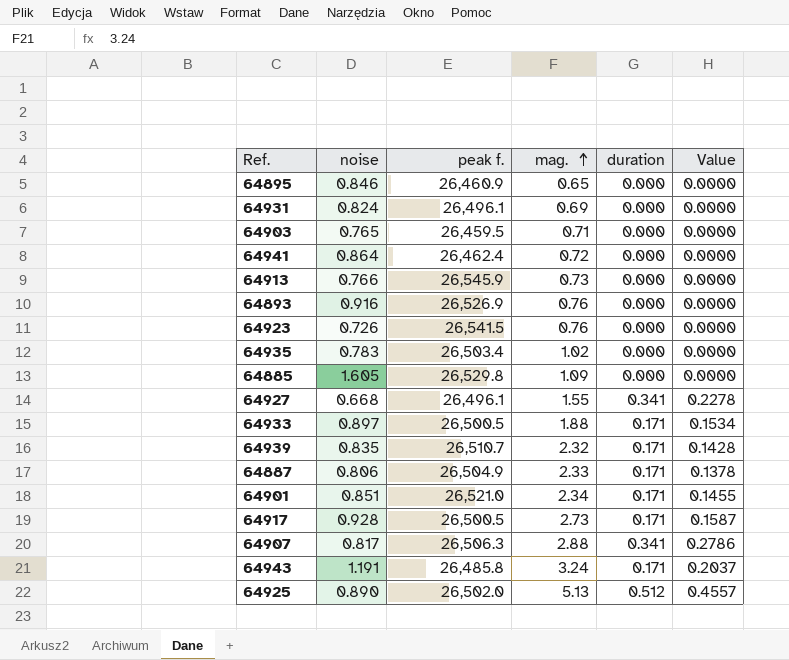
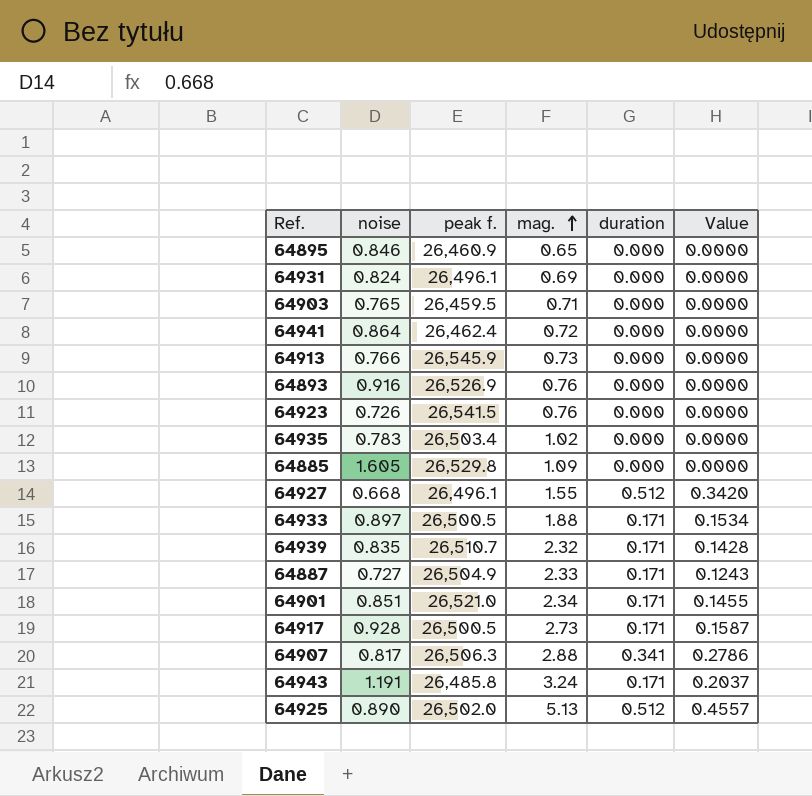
64927 | duration: 0.341 -> 0.512
64927 | Value: 0.2278 -> 0.3420
64887 | noise: 0.806 -> 0.727
64887 | Value: 0.1378 -> 0.1243

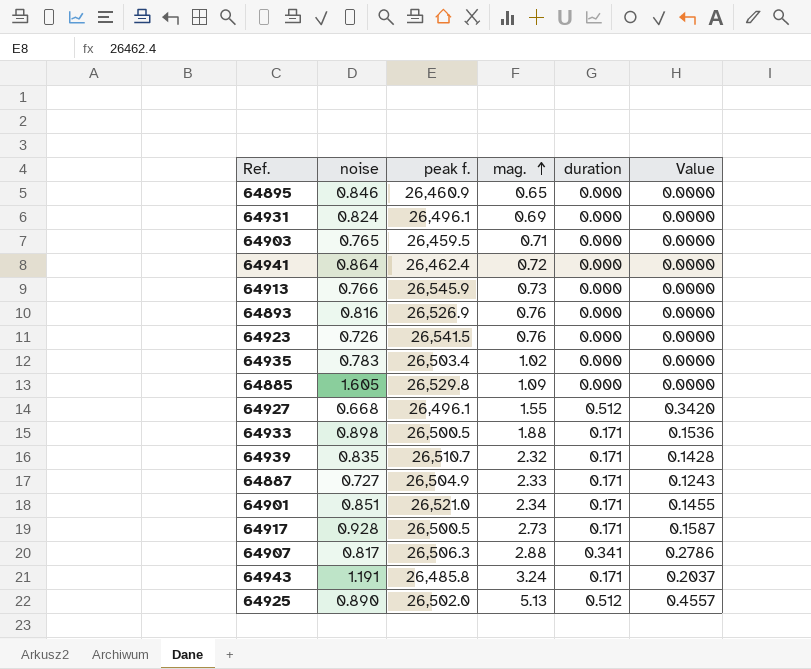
64893 | noise: 0.916 -> 0.816
64933 | noise: 0.897 -> 0.898
64933 | Value: 0.1534 -> 0.1536

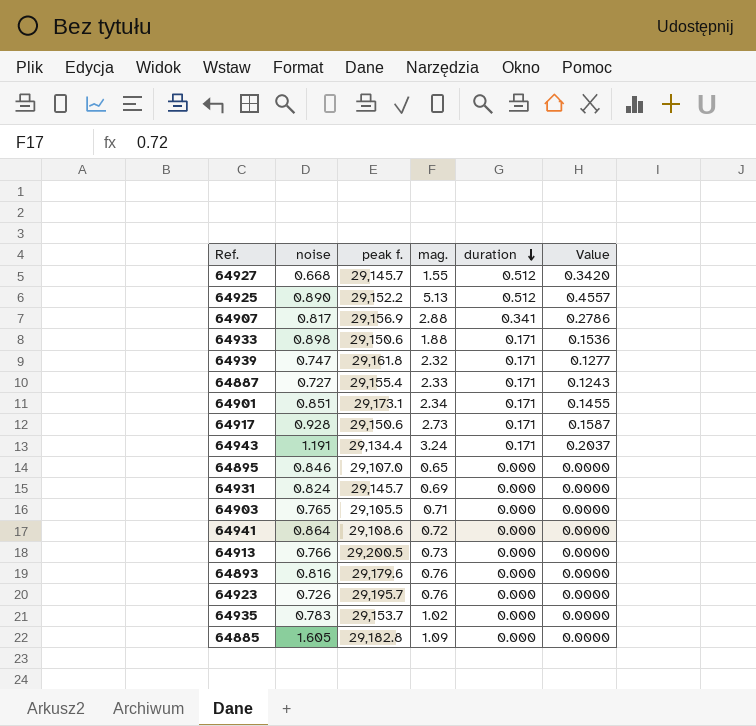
row order: mag. ascending -> duration descending
64927 | peak f.: 26,496.1 -> 29,145.7
64925 | peak f.: 26,502.0 -> 29,152.2
64907 | peak f.: 26,506.3 -> 29,156.9
64933 | peak f.: 26,500.5 -> 29,150.6
64939 | noise: 0.835 -> 0.747
64939 | peak f.: 26,510.7 -> 29,161.8
64939 | Value: 0.1428 -> 0.1277
64887 | peak f.: 26,504.9 -> 29,155.4
64901 | peak f.: 26,521.0 -> 29,173.1
64917 | peak f.: 26,500.5 -> 29,150.6
64943 | peak f.: 26,485.8 -> 29,134.4
64895 | peak f.: 26,460.9 -> 29,107.0
64931 | peak f.: 26,496.1 -> 29,145.7
64903 | peak f.: 26,459.5 -> 29,105.5
64941 | peak f.: 26,462.4 -> 29,108.6
64913 | peak f.: 26,545.9 -> 29,200.5
64893 | peak f.: 26,526.9 -> 29,179.6
64923 | peak f.: 26,541.5 -> 29,195.7
64935 | peak f.: 26,503.4 -> 29,153.7
64885 | peak f.: 26,529.8 -> 29,182.8

